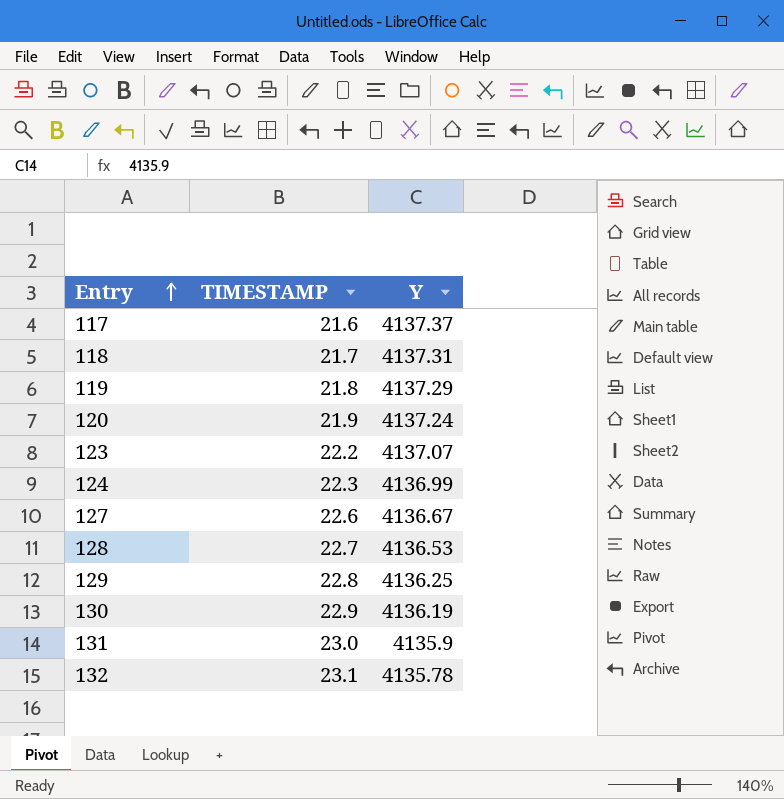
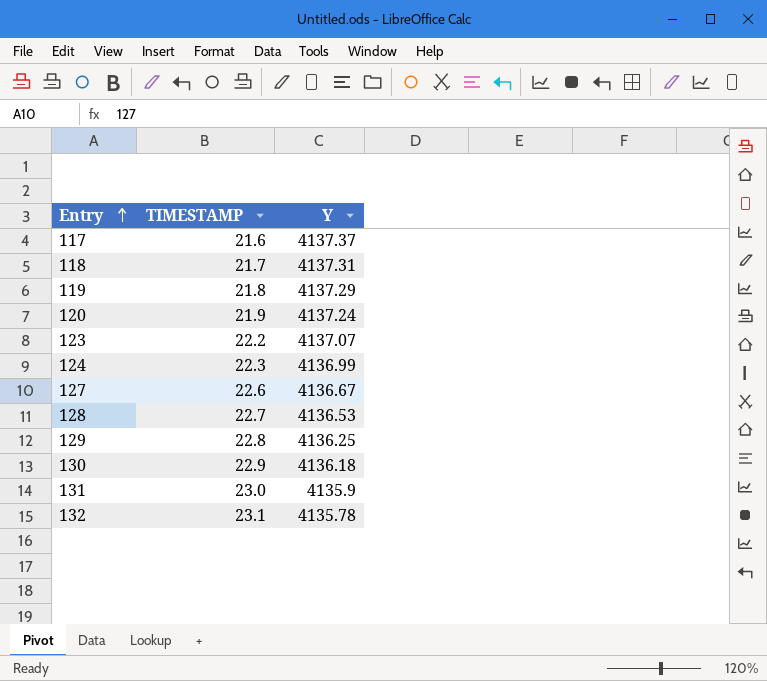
130 | Y: 4136.19 -> 4136.18

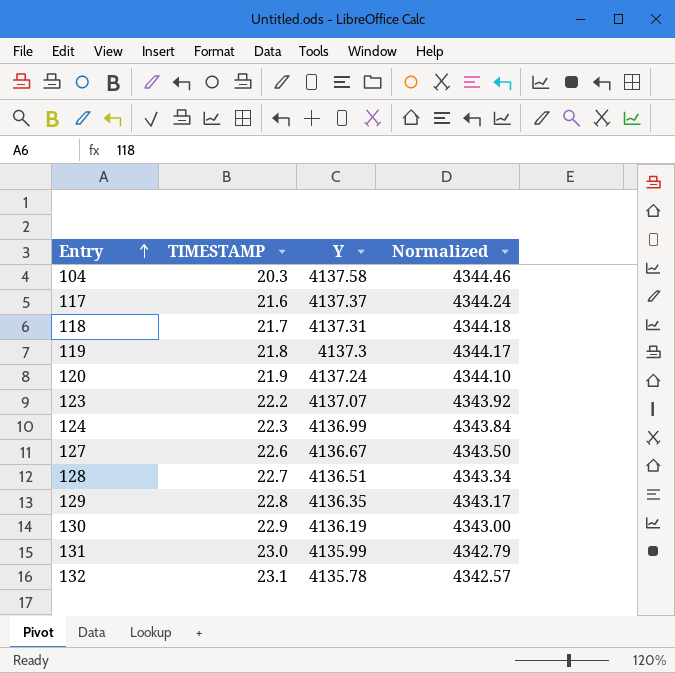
column Normalized | formula: none -> [Y] * 1.05
row 104: none -> 20.3 | 4137.58 | 4344.46
119 | Y: 4137.29 -> 4137.3
128 | Y: 4136.53 -> 4136.51
129 | Y: 4136.25 -> 4136.35
130 | Y: 4136.18 -> 4136.19
131 | Y: 4135.9 -> 4135.99

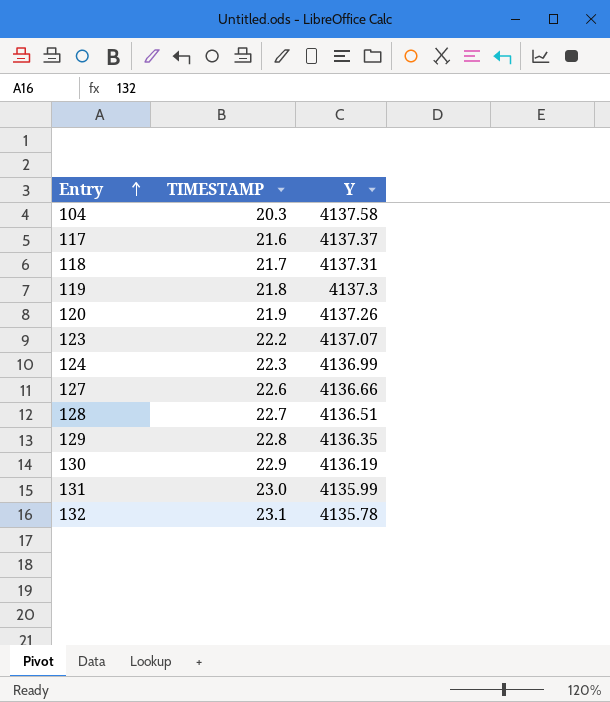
column Normalized | formula: [Y] * 1.05 -> none
120 | Y: 4137.24 -> 4137.26
127 | Y: 4136.67 -> 4136.66

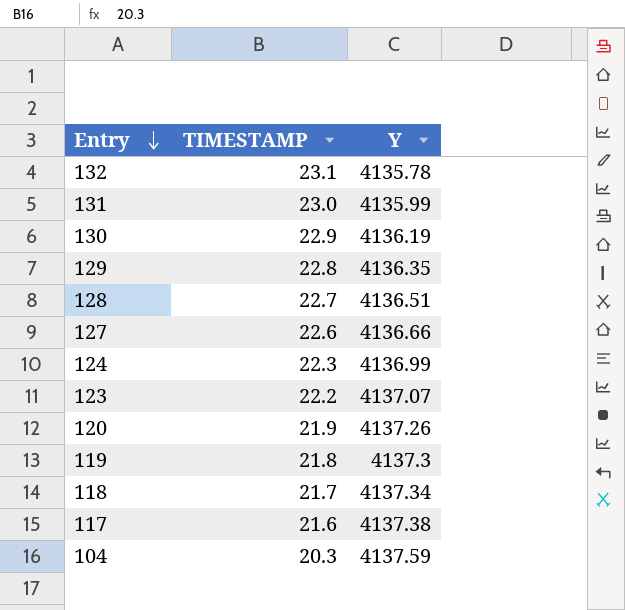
row order: Entry ascending -> Entry descending
118 | Y: 4137.31 -> 4137.34
117 | Y: 4137.37 -> 4137.38
104 | Y: 4137.58 -> 4137.59

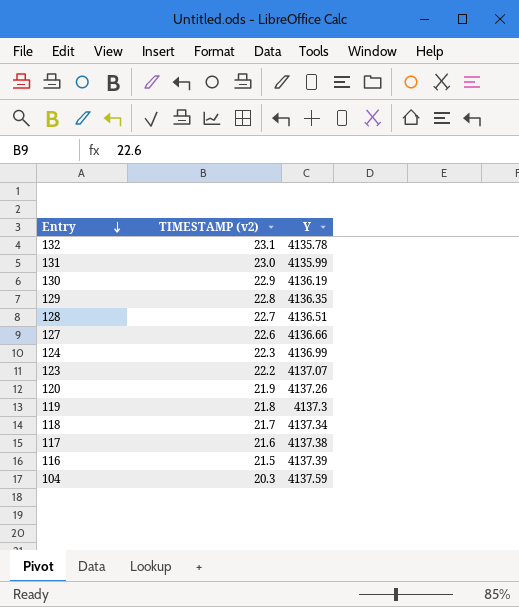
column name: TIMESTAMP -> TIMESTAMP (v2)
row 116: none -> 21.5 | 4137.39

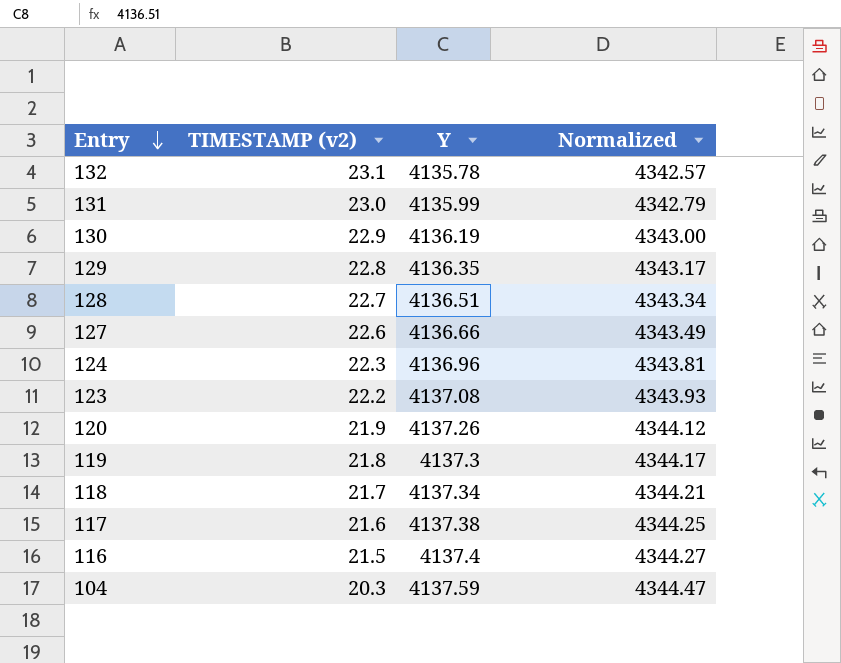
column Normalized | formula: none -> [Y] * 1.05
124 | Y: 4136.99 -> 4136.96
123 | Y: 4137.07 -> 4137.08
116 | Y: 4137.39 -> 4137.4

